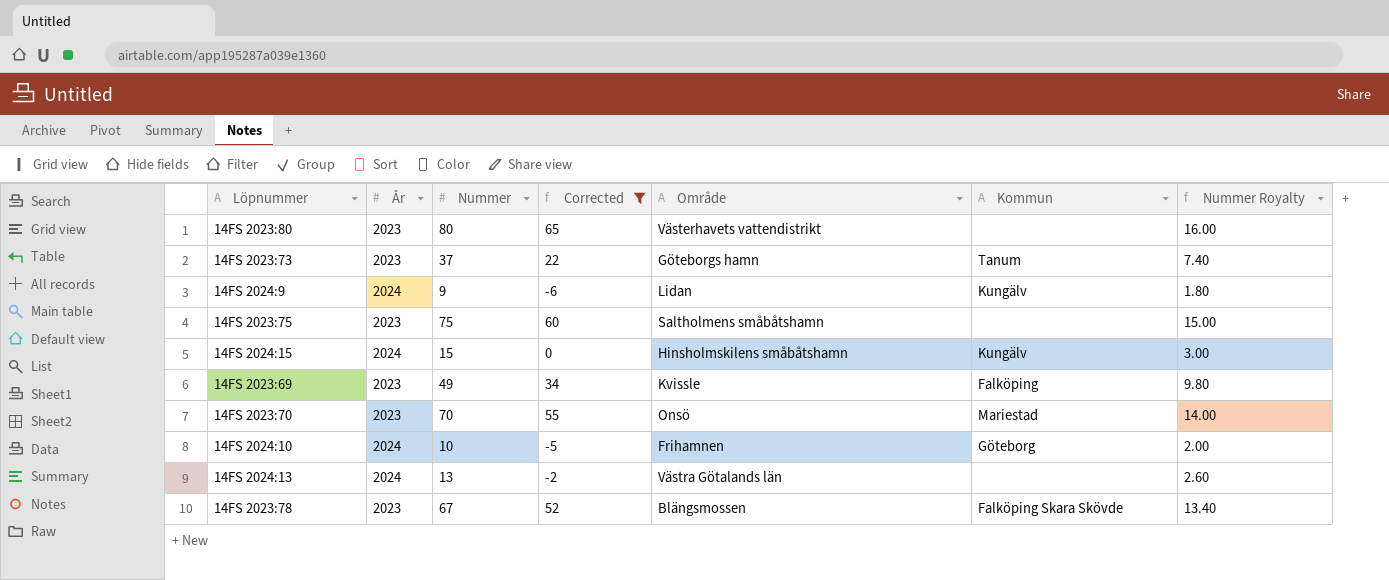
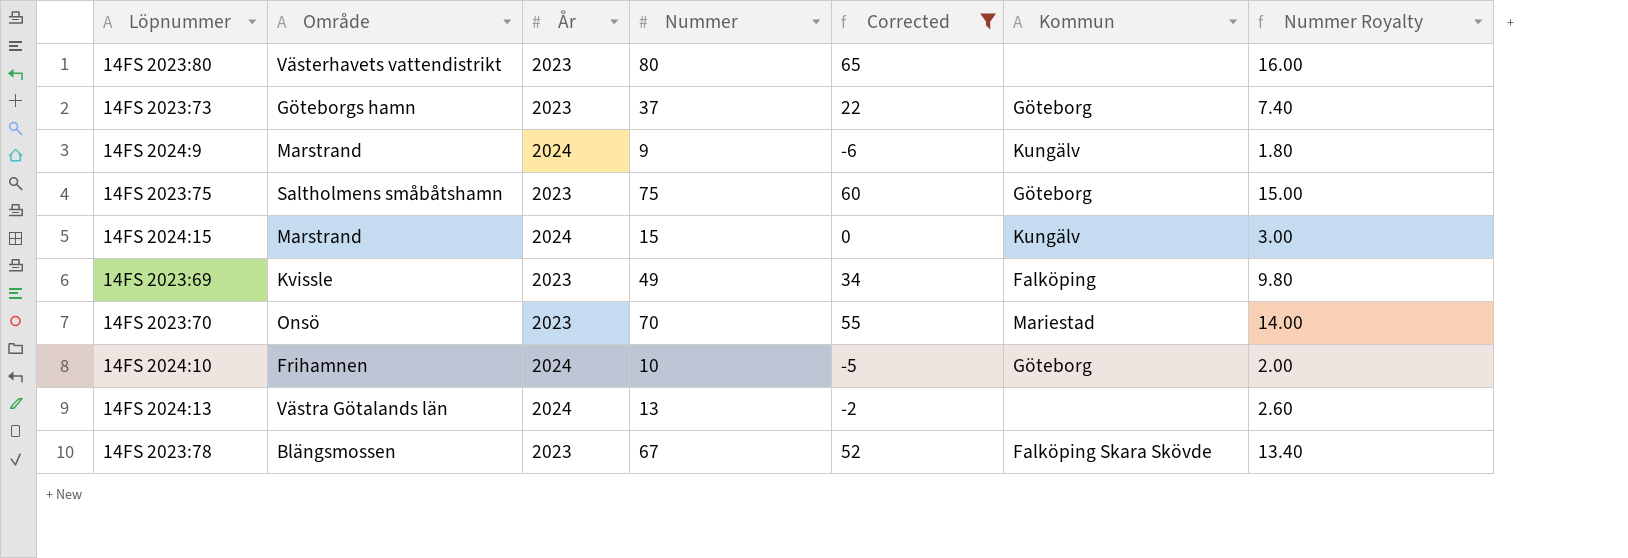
column Område | position: 5 -> 2
14FS 2023:73 | Kommun: Tanum -> Göteborg
14FS 2024:9 | Område: Lidan -> Marstrand
14FS 2023:75 | Kommun: none -> Göteborg
14FS 2024:15 | Område: Hinsholmskilens småbåtshamn -> Marstrand

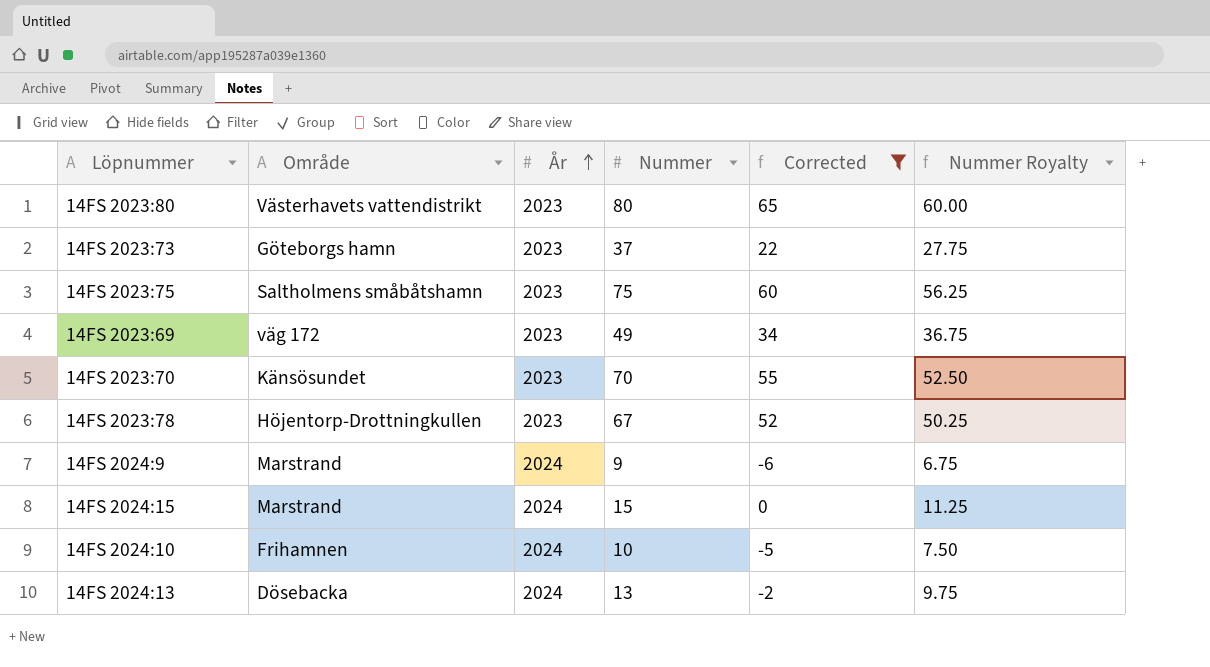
row order: none -> År ascending
column Kommun | position: 6 -> none
column Nummer Royalty | formula: [Nummer] * 0.2 -> [Nummer] * 0.75
14FS 2023:69 | Område: Kvissle -> väg 172
14FS 2023:70 | Område: Onsö -> Känsösundet
14FS 2023:78 | Område: Blängsmossen -> Höjentorp-Drottningkullen
14FS 2024:13 | Område: Västra Götalands län -> Dösebacka

